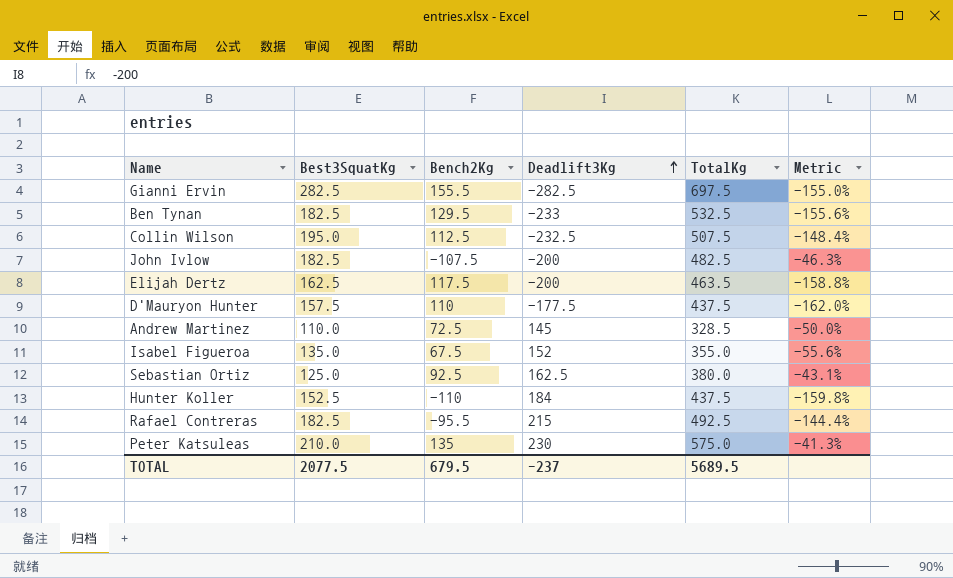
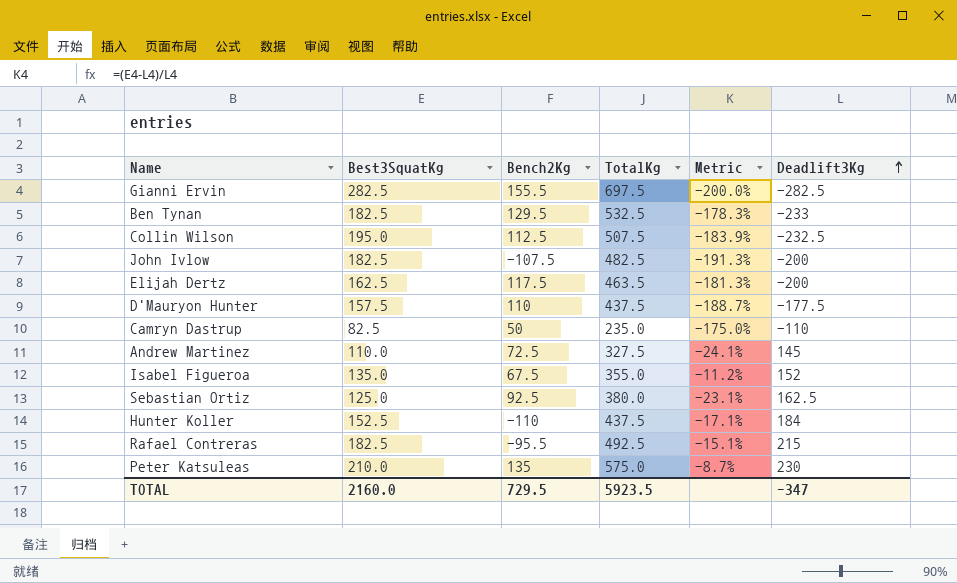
column Metric | formula: ([Bench2Kg] - [Deadlift3Kg]) / [Deadlift3Kg] -> ([Best3SquatKg] - [Deadlift3Kg]) / [Deadlift3Kg]
column Deadlift3Kg | position: 4 -> 6
row Camryn Dastrup: none -> 82.5 | 50 | 235.0 | -175.0% | -110
Andrew Martinez | TotalKg: 328.5 -> 327.5
TOTAL | Best3SquatKg: 2077.5 -> 2160.0
TOTAL | Bench2Kg: 679.5 -> 729.5
TOTAL | TotalKg: 5689.5 -> 5923.5
TOTAL | Deadlift3Kg: -237 -> -347

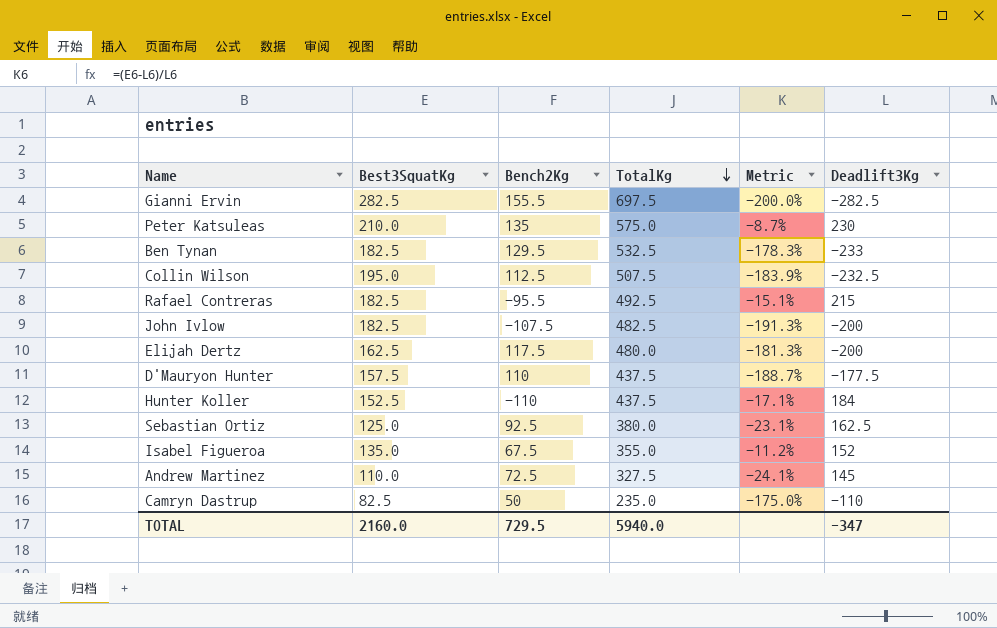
row order: Deadlift3Kg ascending -> TotalKg descending
Elijah Dertz | TotalKg: 463.5 -> 480.0
TOTAL | TotalKg: 5923.5 -> 5940.0

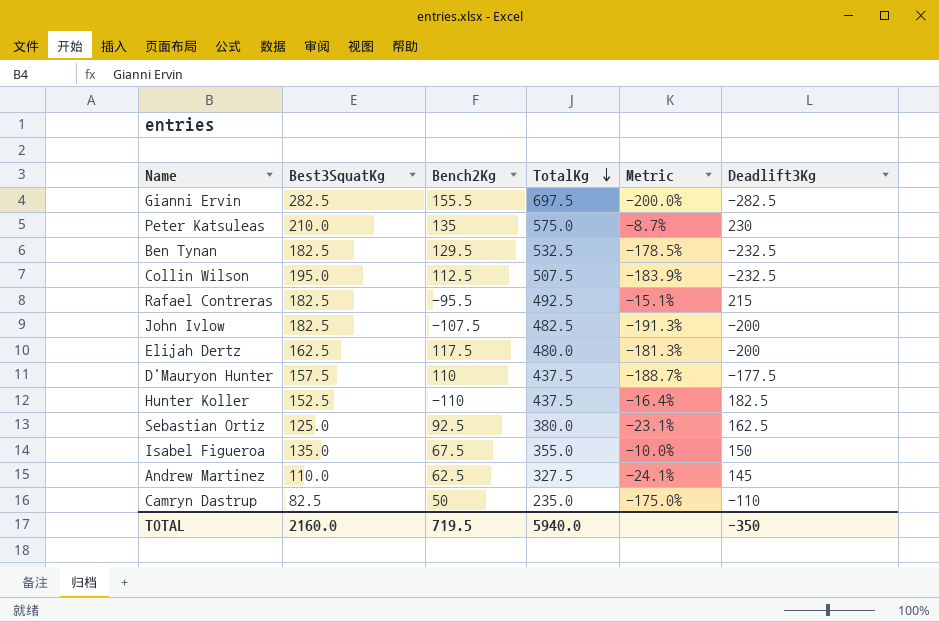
Ben Tynan | Metric: -178.3% -> -178.5%
Ben Tynan | Deadlift3Kg: -233 -> -232.5
Hunter Koller | Metric: -17.1% -> -16.4%
Hunter Koller | Deadlift3Kg: 184 -> 182.5
Isabel Figueroa | Metric: -11.2% -> -10.0%
Isabel Figueroa | Deadlift3Kg: 152 -> 150
Andrew Martinez | Bench2Kg: 72.5 -> 62.5
TOTAL | Bench2Kg: 729.5 -> 719.5
TOTAL | Deadlift3Kg: -347 -> -350

